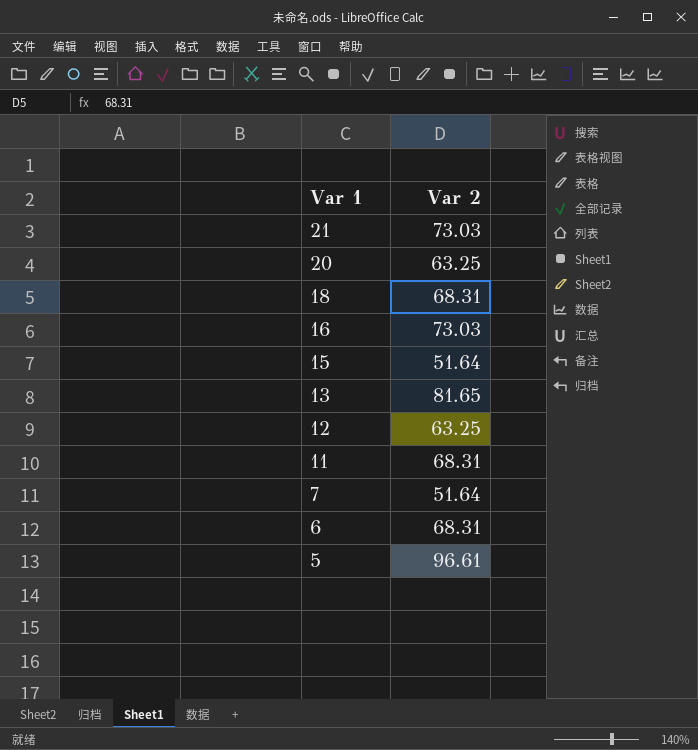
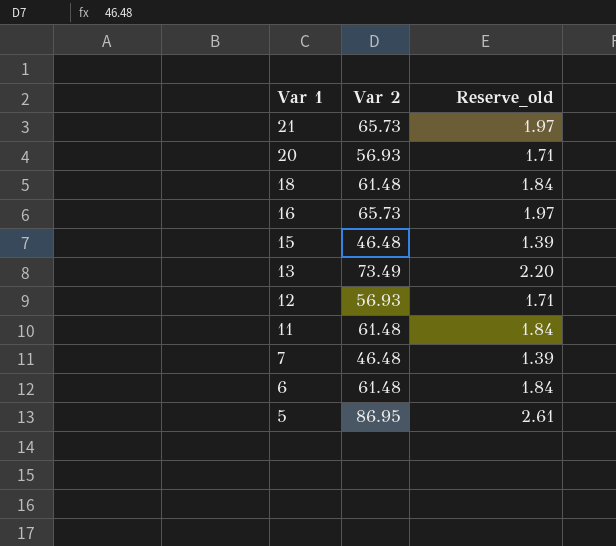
column Reserve_old | formula: none -> [Var 2] * 0.03
21 | Var 2: 73.03 -> 65.73
20 | Var 2: 63.25 -> 56.93
18 | Var 2: 68.31 -> 61.48
16 | Var 2: 73.03 -> 65.73
15 | Var 2: 51.64 -> 46.48
13 | Var 2: 81.65 -> 73.49
12 | Var 2: 63.25 -> 56.93
11 | Var 2: 68.31 -> 61.48
7 | Var 2: 51.64 -> 46.48
6 | Var 2: 68.31 -> 61.48
5 | Var 2: 96.61 -> 86.95

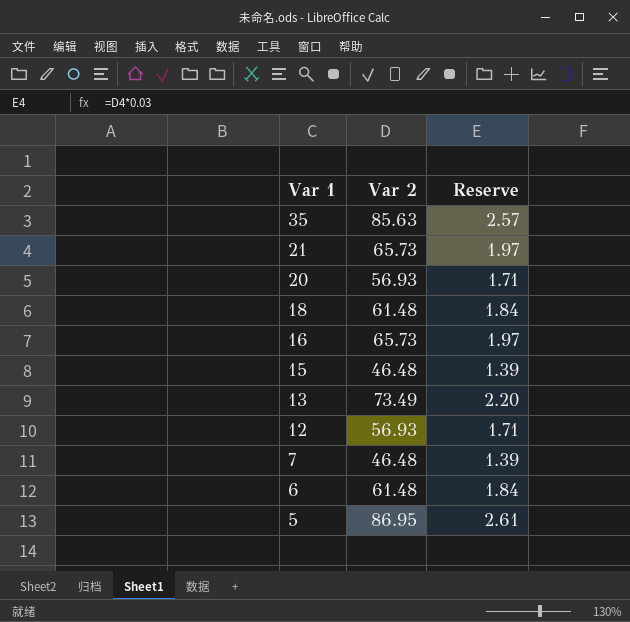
column name: Reserve_old -> Reserve
row 11: 61.48 | 1.84 -> none
row 35: none -> 85.63 | 2.57

